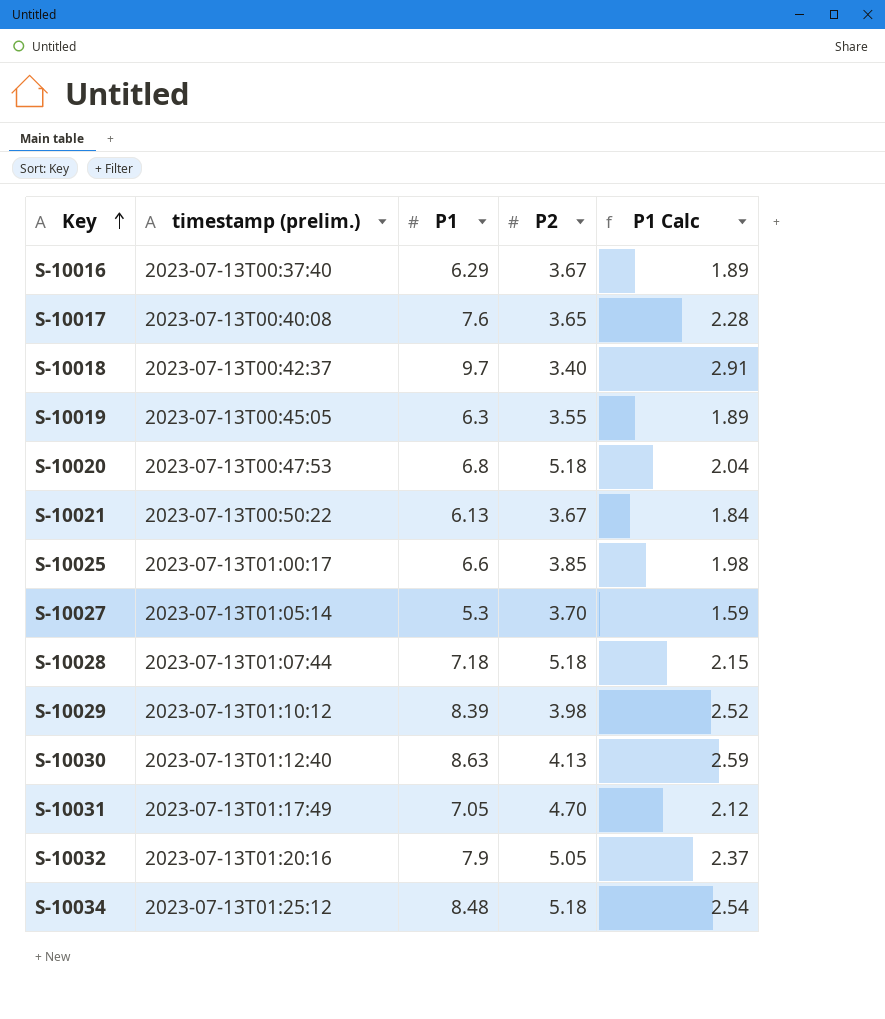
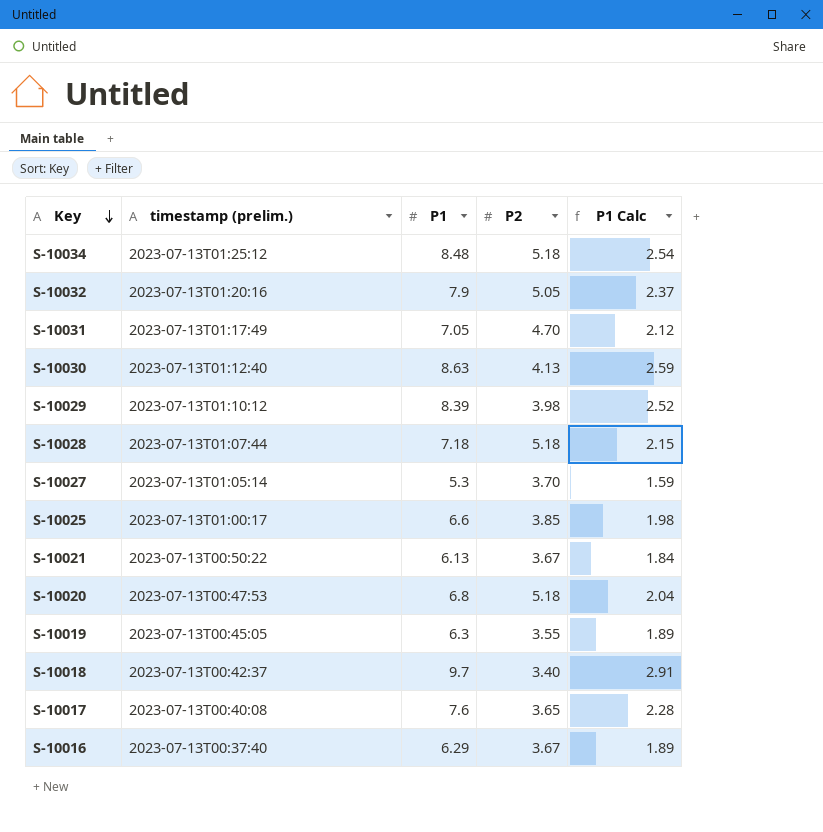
row order: Key ascending -> Key descending

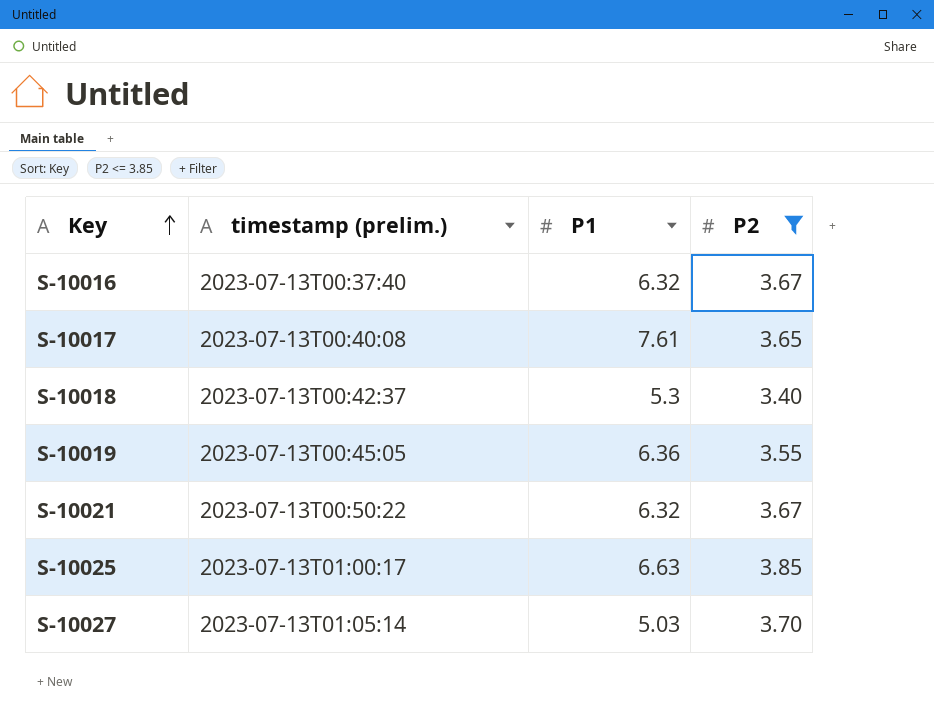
filter: none -> P2 <= 3.85
row order: Key descending -> Key ascending
column P1 Calc | formula: [P1] * 0.3 -> none
S-10016 | P1: 6.29 -> 6.32
S-10017 | P1: 7.6 -> 7.61
S-10018 | P1: 9.7 -> 5.3
S-10019 | P1: 6.3 -> 6.36
S-10021 | P1: 6.13 -> 6.32
S-10025 | P1: 6.6 -> 6.63
S-10027 | P1: 5.3 -> 5.03

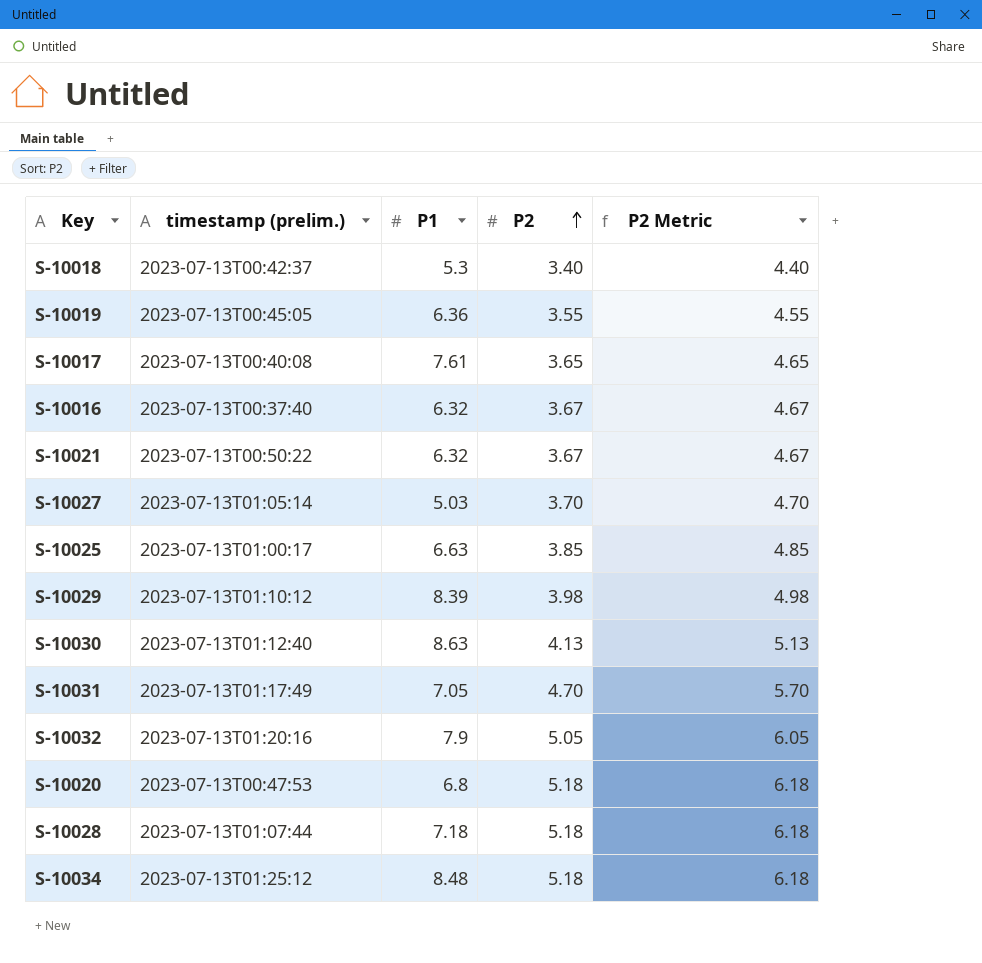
filter: P2 <= 3.85 -> none
row order: Key ascending -> P2 ascending
column P2 Metric | formula: none -> [P2] + 1

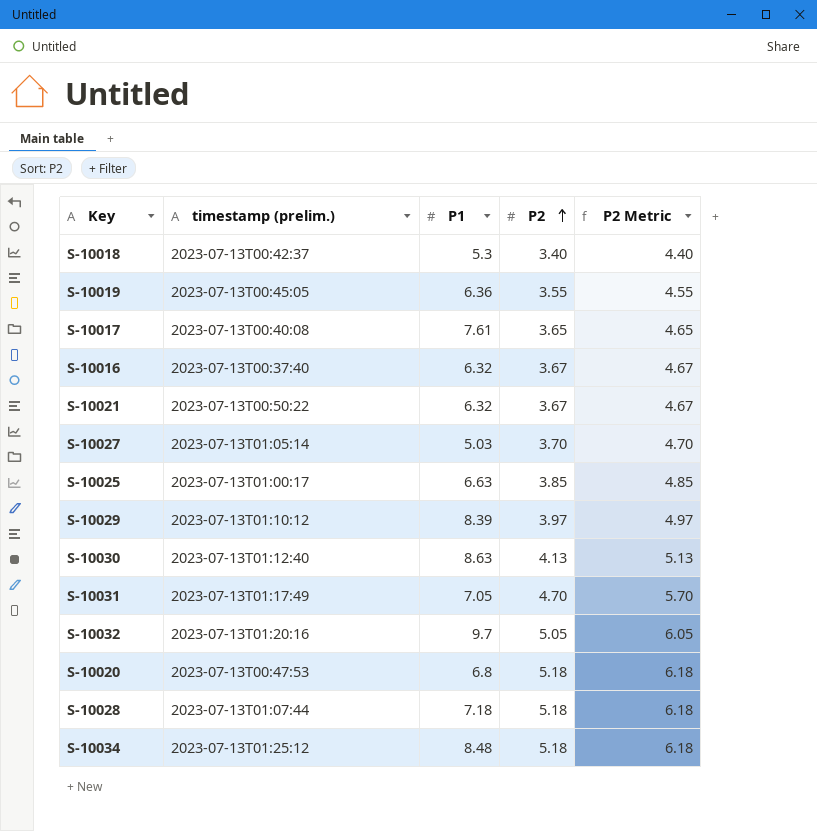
S-10029 | P2: 3.98 -> 3.97
S-10029 | P2 Metric: 4.98 -> 4.97
S-10032 | P1: 7.9 -> 9.7

